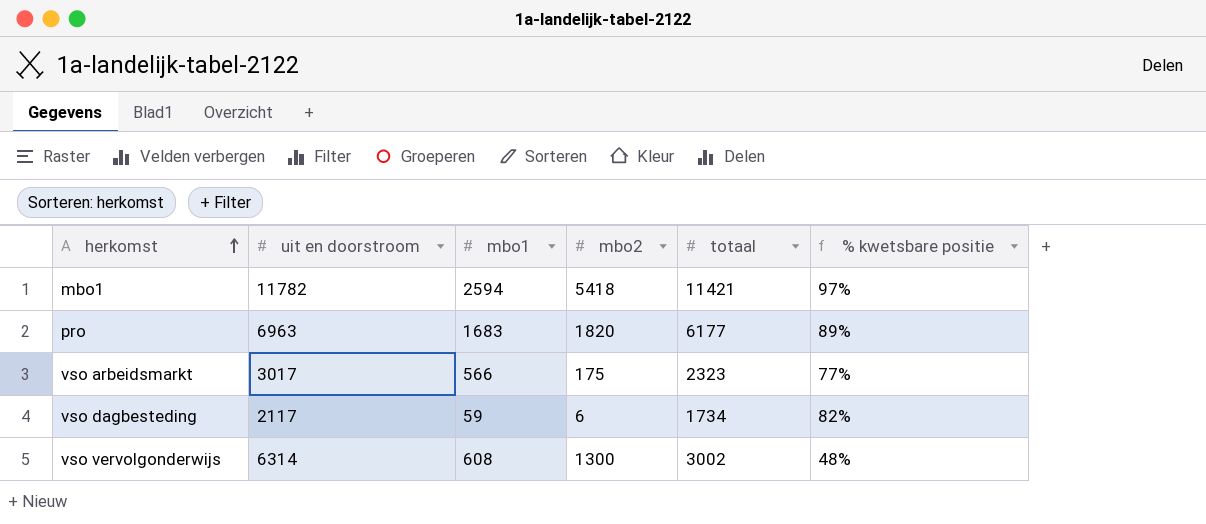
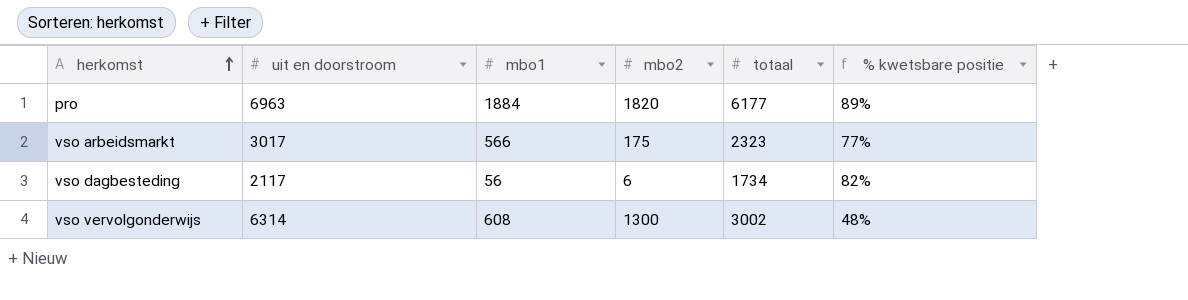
row mbo1: 11782 | 2594 | 5418 | 11421 | 97% -> none
pro | mbo1: 1683 -> 1884
vso dagbesteding | mbo1: 59 -> 56

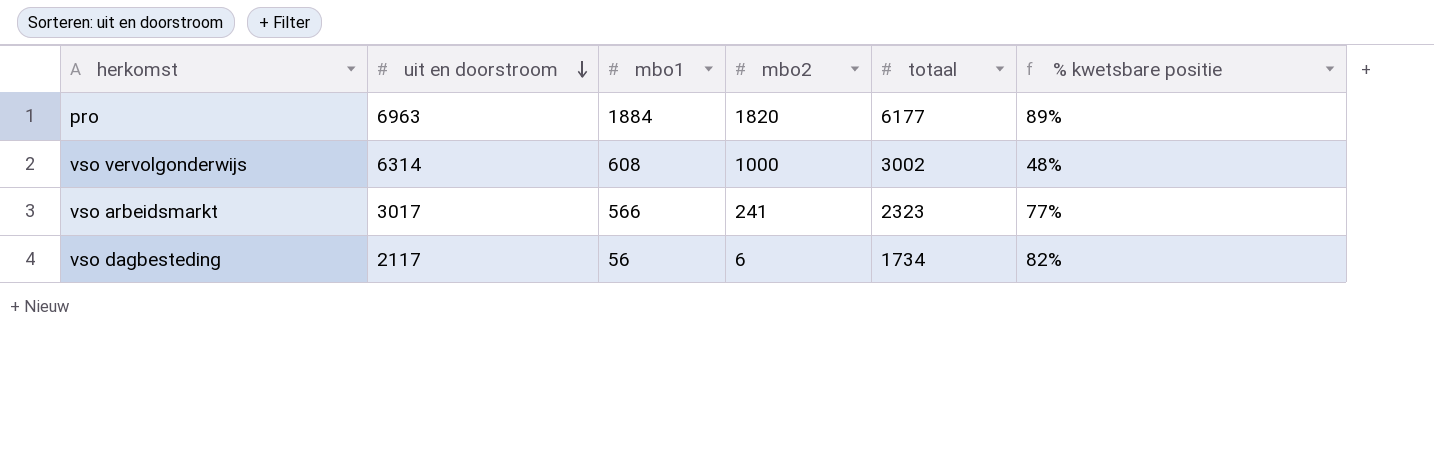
row order: herkomst ascending -> uit en doorstroom descending
vso vervolgonderwijs | mbo2: 1300 -> 1000
vso arbeidsmarkt | mbo2: 175 -> 241

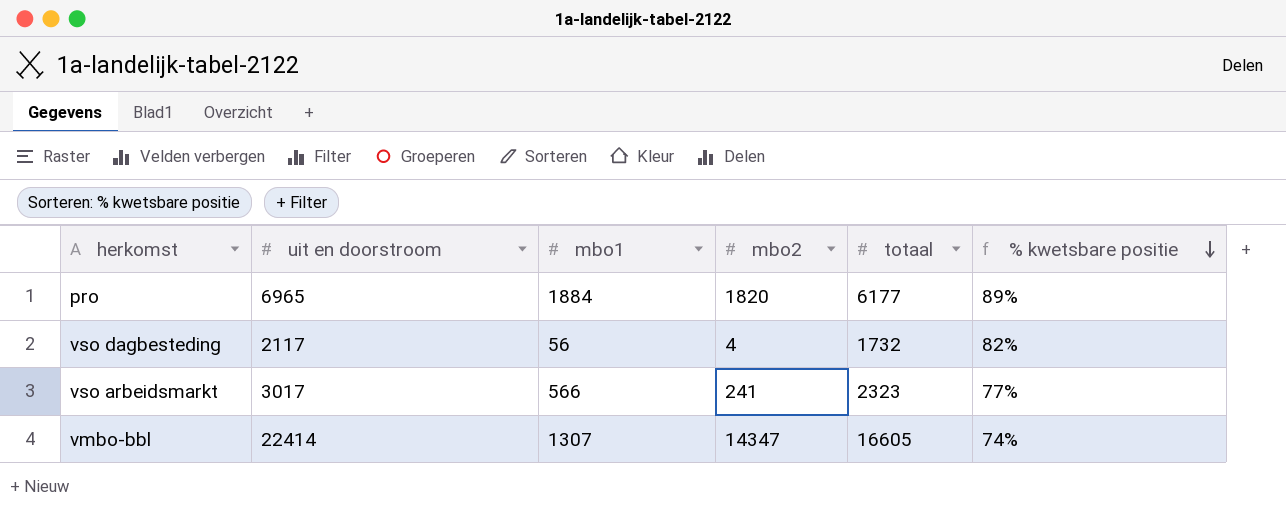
row order: uit en doorstroom descending -> % kwetsbare positie descending
row vso vervolgonderwijs: 6314 | 608 | 1000 | 3002 | 48% -> none
pro | uit en doorstroom: 6963 -> 6965
vso dagbesteding | mbo2: 6 -> 4
vso dagbesteding | totaal: 1734 -> 1732
row vmbo-bbl: none -> 22414 | 1307 | 14347 | 16605 | 74%

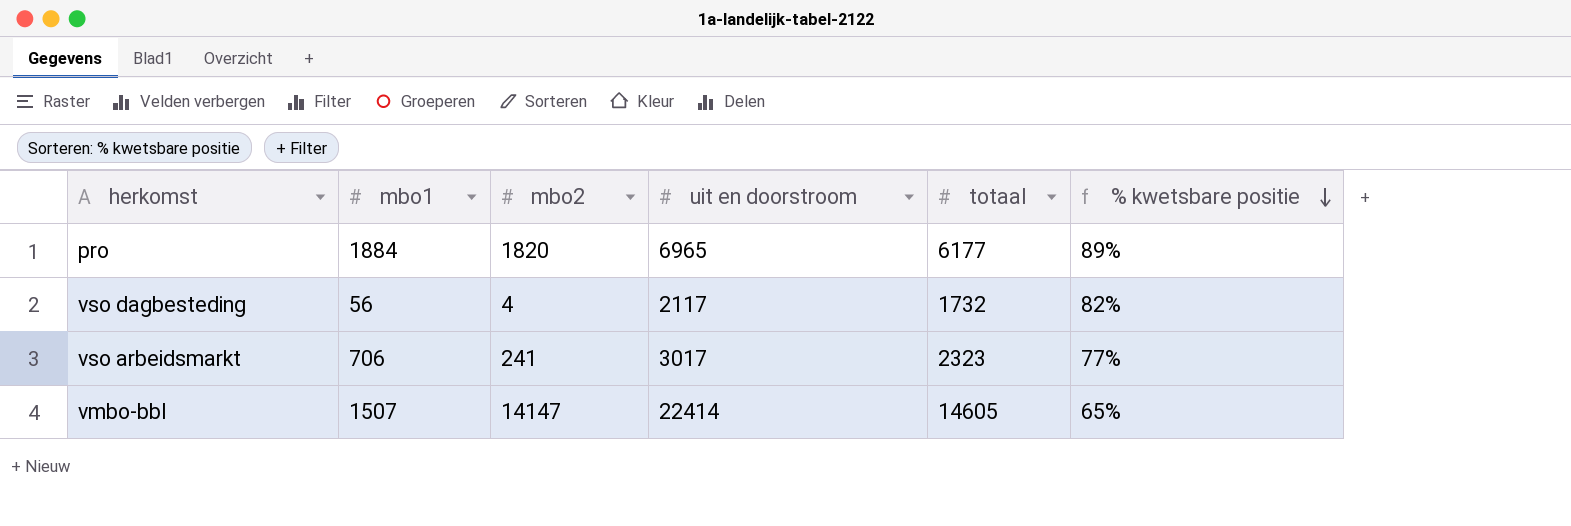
column uit en doorstroom | position: 2 -> 4
vso arbeidsmarkt | mbo1: 566 -> 706
vmbo-bbl | mbo1: 1307 -> 1507
vmbo-bbl | mbo2: 14347 -> 14147
vmbo-bbl | totaal: 16605 -> 14605
vmbo-bbl | % kwetsbare positie: 74% -> 65%

